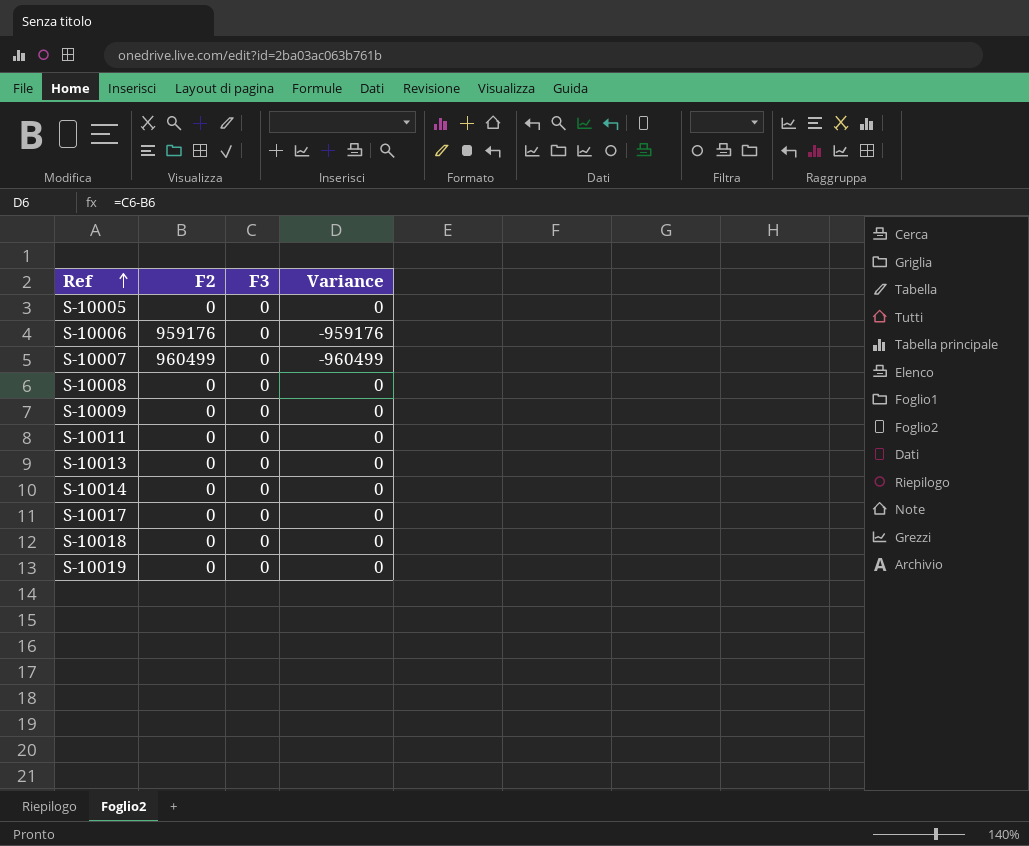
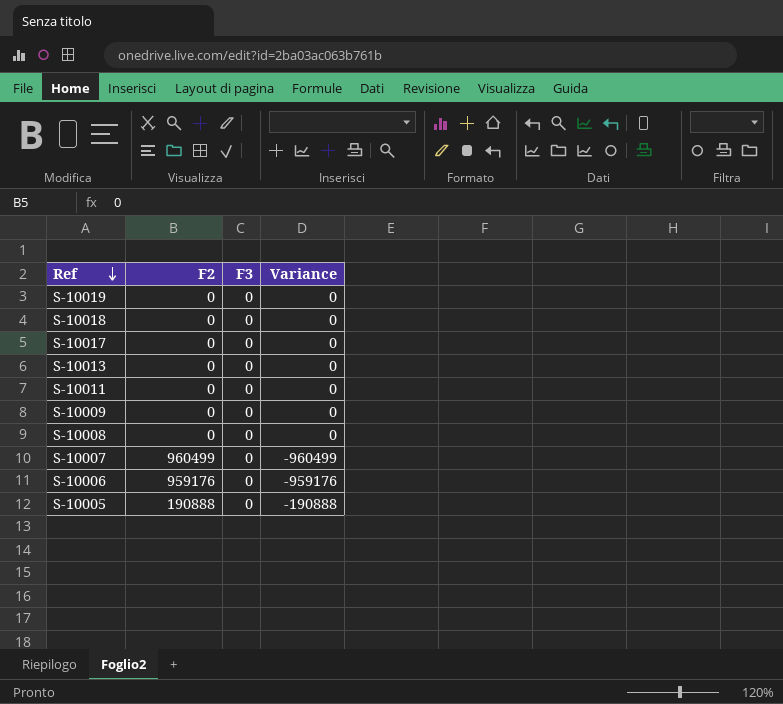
row order: Ref ascending -> Ref descending
row S-10014: 0 | 0 | 0 -> none
S-10005 | F2: 0 -> 190888
S-10005 | Variance: 0 -> -190888

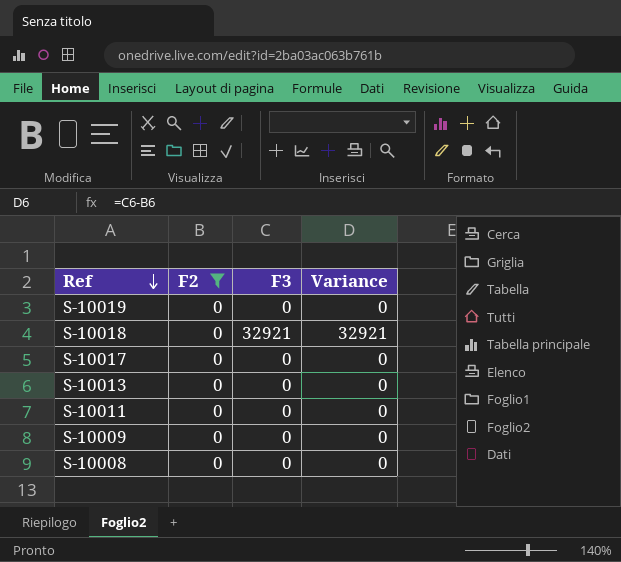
filter: none -> F2 = 0
S-10018 | F3: 0 -> 32921
S-10018 | Variance: 0 -> 32921

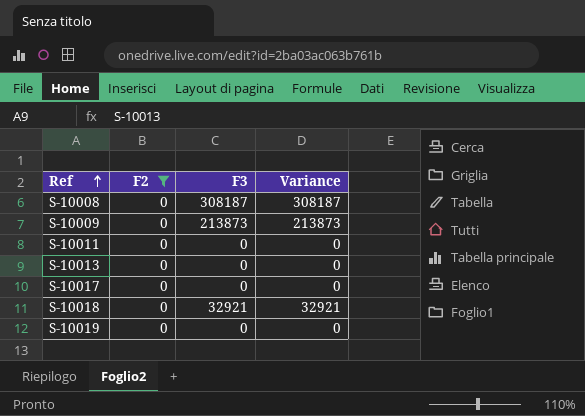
row order: Ref descending -> Ref ascending
S-10008 | F3: 0 -> 308187
S-10008 | Variance: 0 -> 308187
S-10009 | F3: 0 -> 213873
S-10009 | Variance: 0 -> 213873

